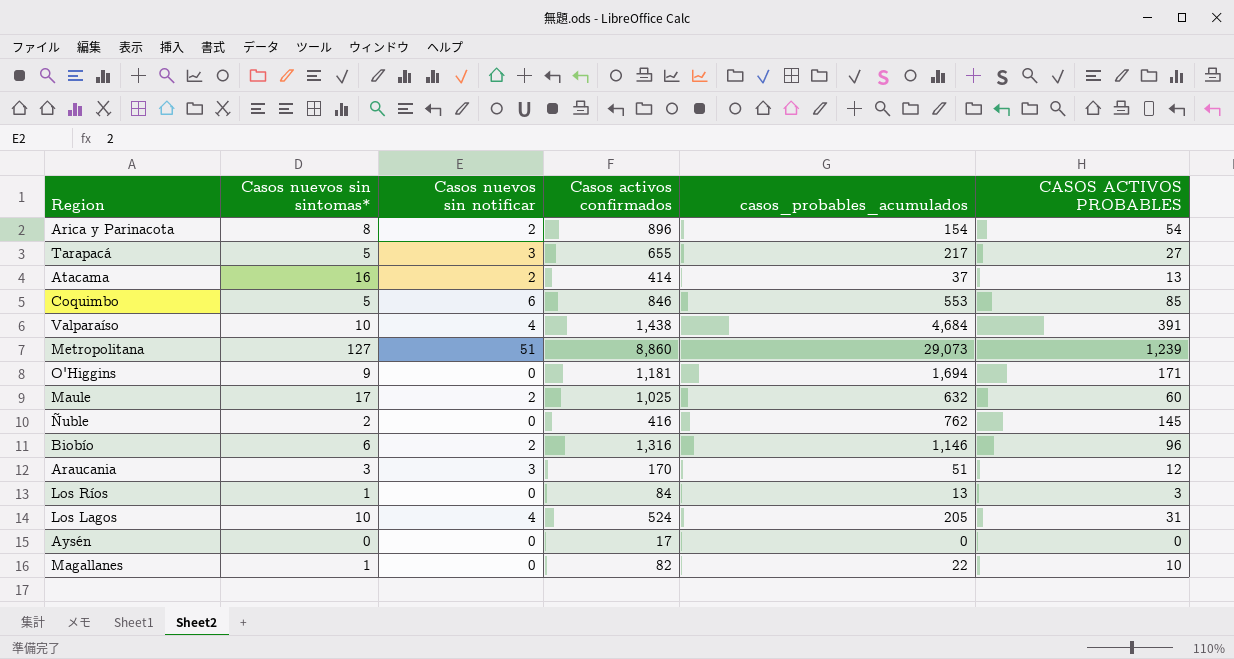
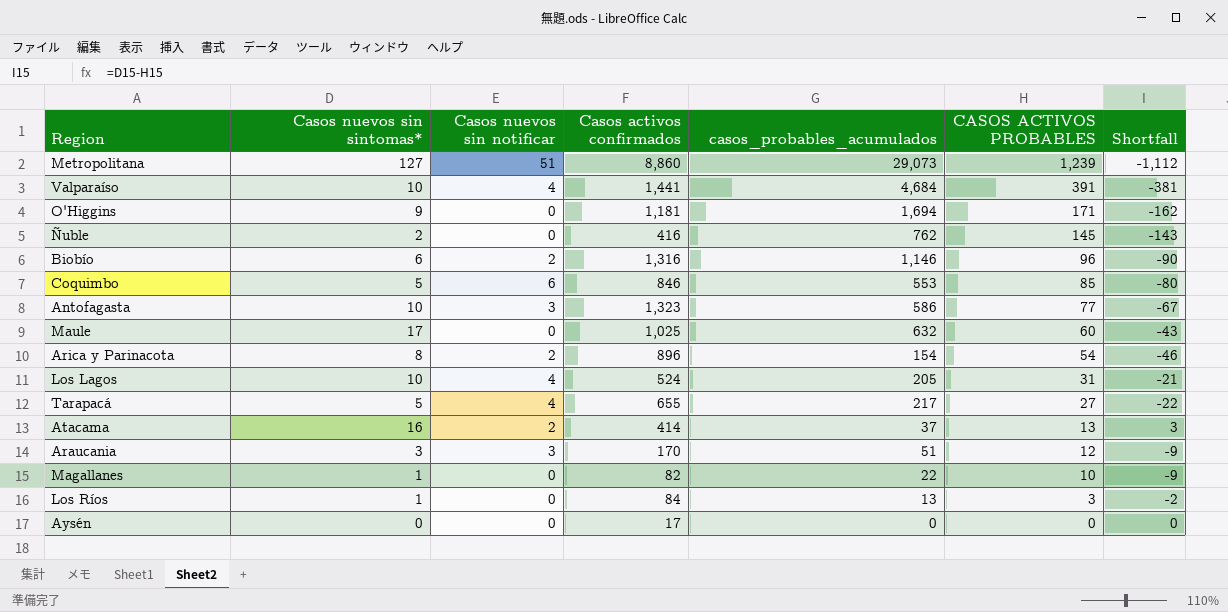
row order: none -> CASOS ACTIVOS PROBABLES descending
column Shortfall | formula: none -> [Casos nuevos sin sintomas*] - [CASOS ACTIVOS PROBABLES]
Valparaíso | Casos activos confirmados: 1,438 -> 1,441
row Antofagasta: none -> 10 | 3 | 1,323 | 586 | 77 | -67
Maule | Casos nuevos sin notificar: 2 -> 0
Tarapacá | Casos nuevos sin notificar: 3 -> 4

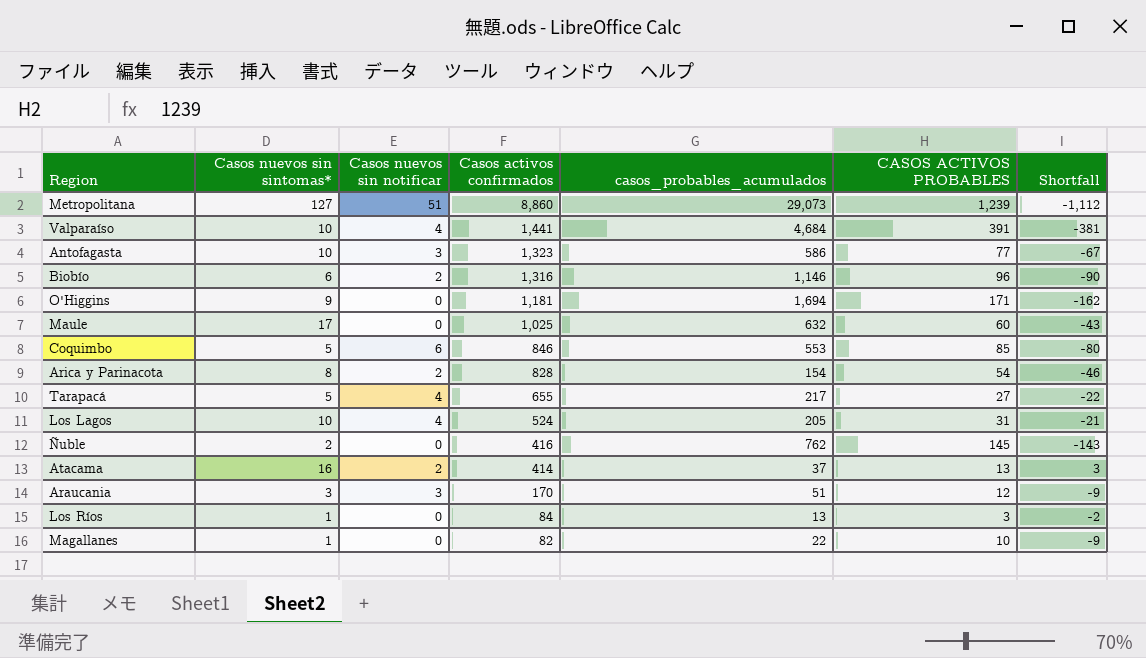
row order: CASOS ACTIVOS PROBABLES descending -> Casos activos confirmados descending
row Aysén: 0 | 0 | 17 | 0 | 0 | 0 -> none
Arica y Parinacota | Casos activos confirmados: 896 -> 828

